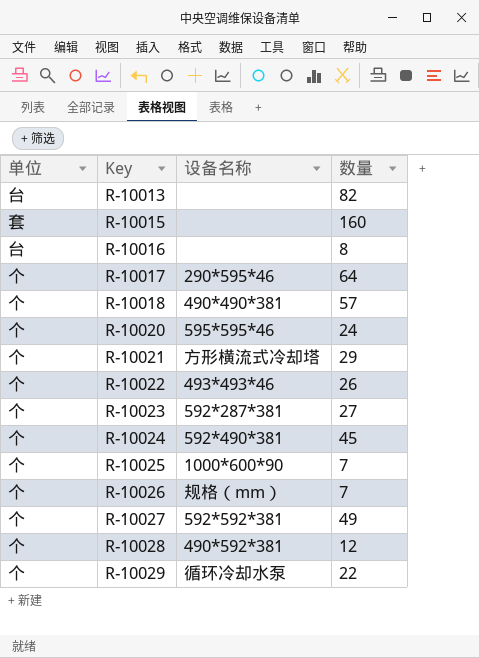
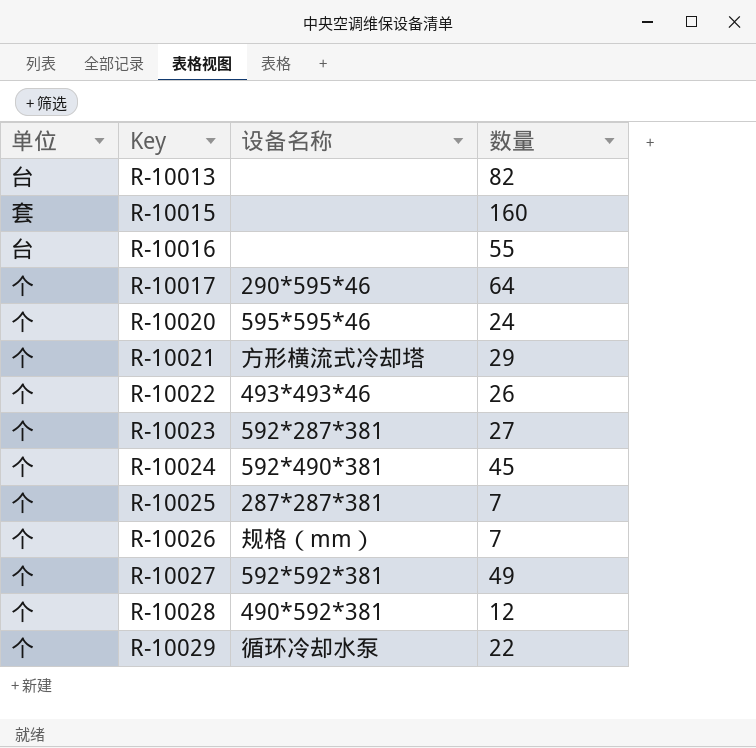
row R-10018: 个 | 490*490*381 | 57 -> none
R-10016 | 数量: 8 -> 55
R-10025 | 设备名称: 1000*600*90 -> 287*287*381

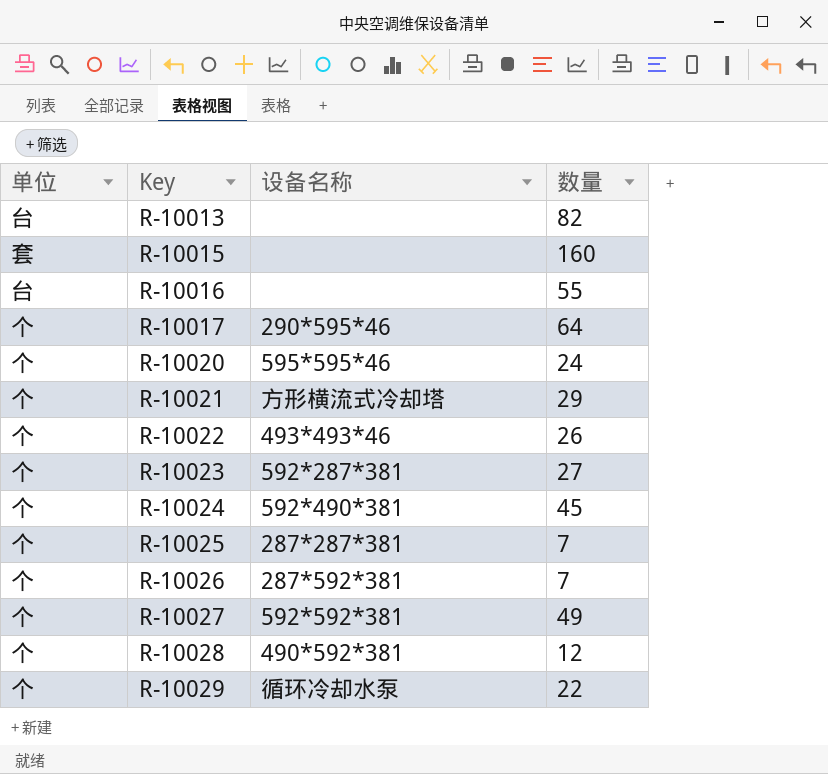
R-10026 | 设备名称: 规格（mm） -> 287*592*381

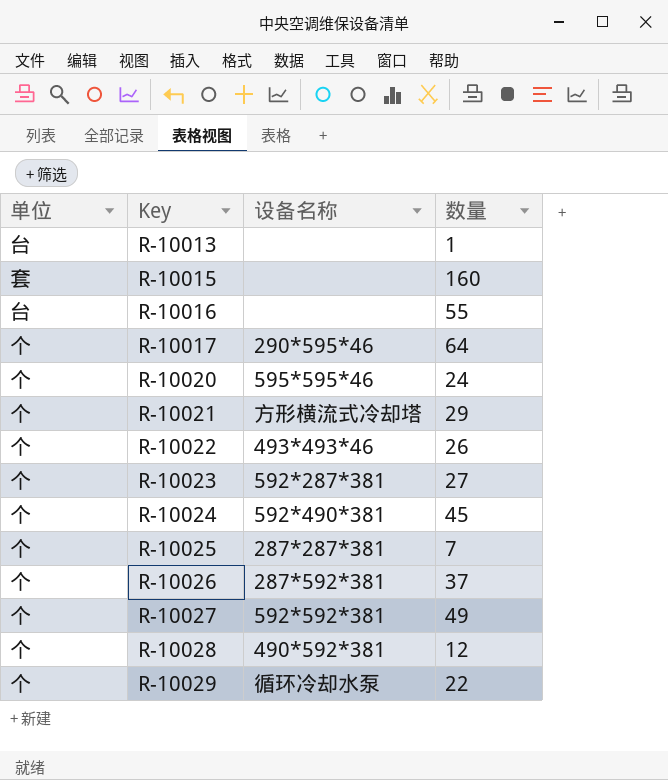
R-10013 | 数量: 82 -> 1
R-10026 | 数量: 7 -> 37

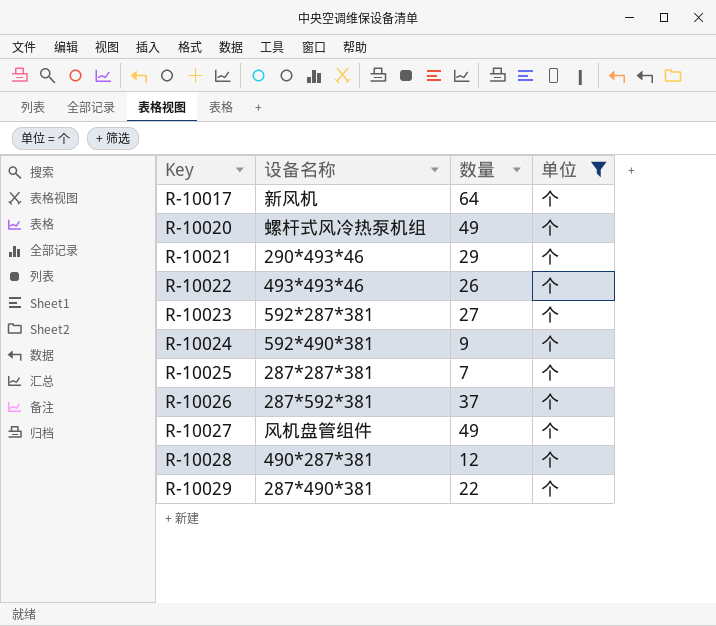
filter: none -> 单位 = 个
column 单位 | position: 1 -> 4
R-10017 | 设备名称: 290*595*46 -> 新风机
R-10020 | 设备名称: 595*595*46 -> 螺杆式风冷热泵机组
R-10020 | 数量: 24 -> 49
R-10021 | 设备名称: 方形横流式冷却塔 -> 290*493*46
R-10024 | 数量: 45 -> 9
R-10027 | 设备名称: 592*592*381 -> 风机盘管组件
R-10028 | 设备名称: 490*592*381 -> 490*287*381
R-10029 | 设备名称: 循环冷却水泵 -> 287*490*381

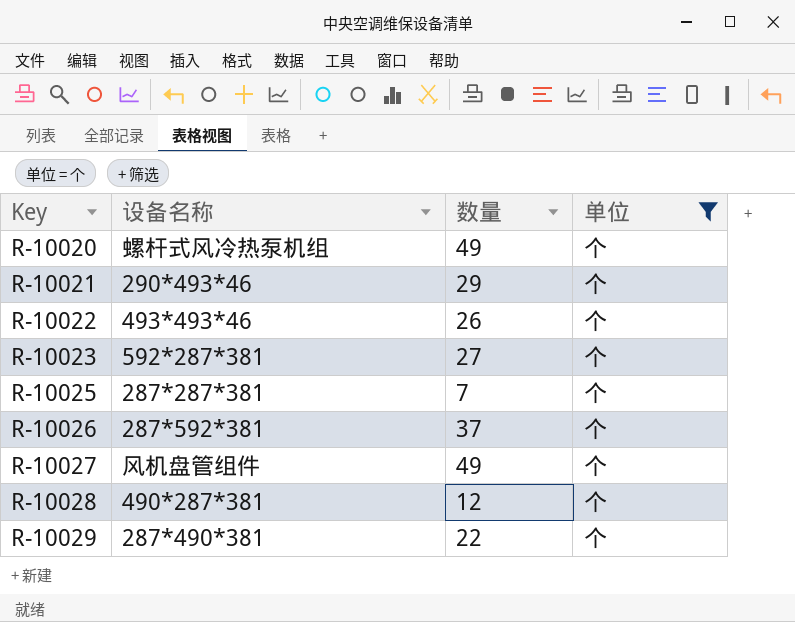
row R-10017: 新风机 | 64 | 个 -> none
row R-10024: 592*490*381 | 9 | 个 -> none

